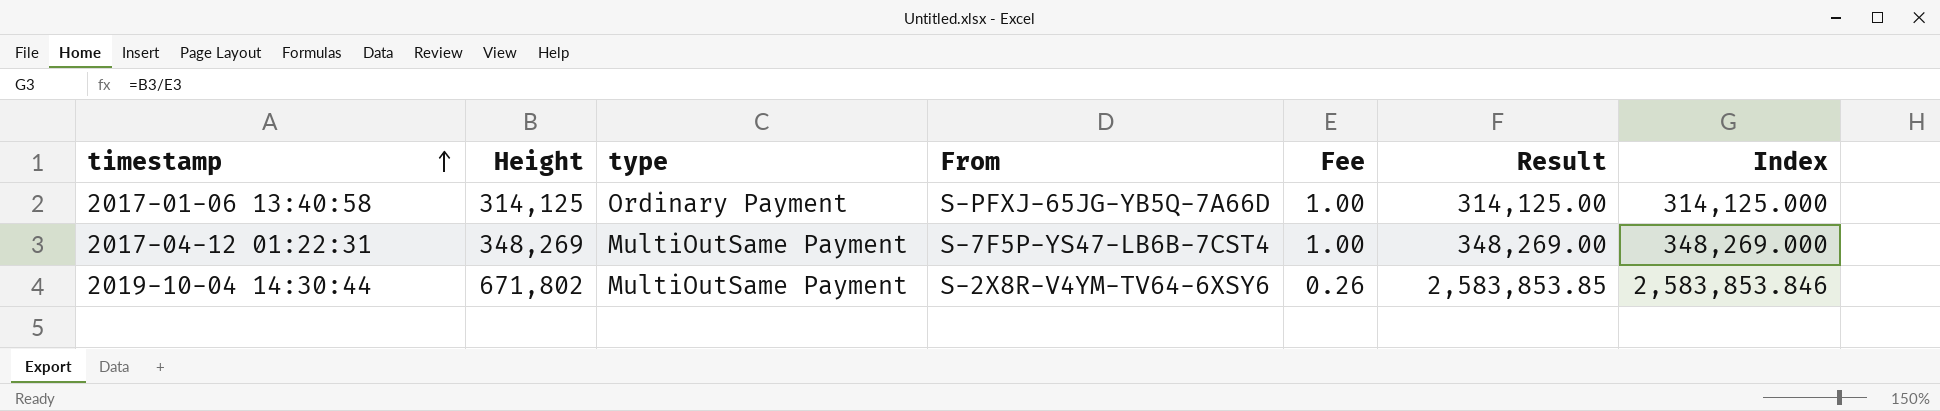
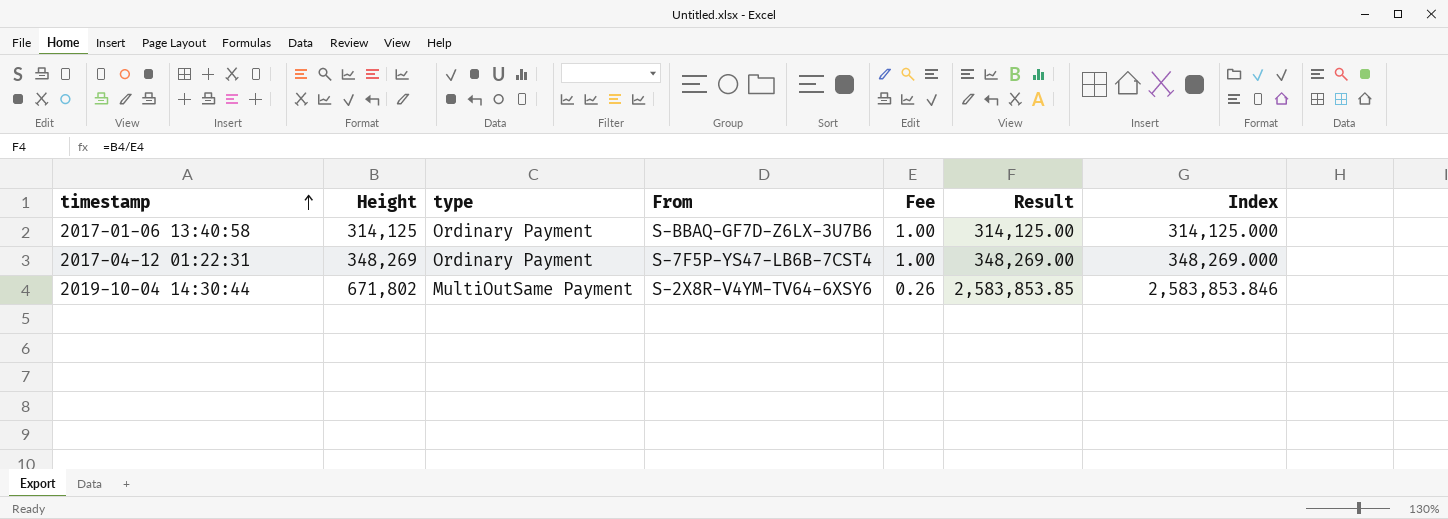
2017-01-06 13:40:58 | From: S-PFXJ-65JG-YB5Q-7A66D -> S-BBAQ-GF7D-Z6LX-3U7B6
2017-04-12 01:22:31 | type: MultiOutSame Payment -> Ordinary Payment

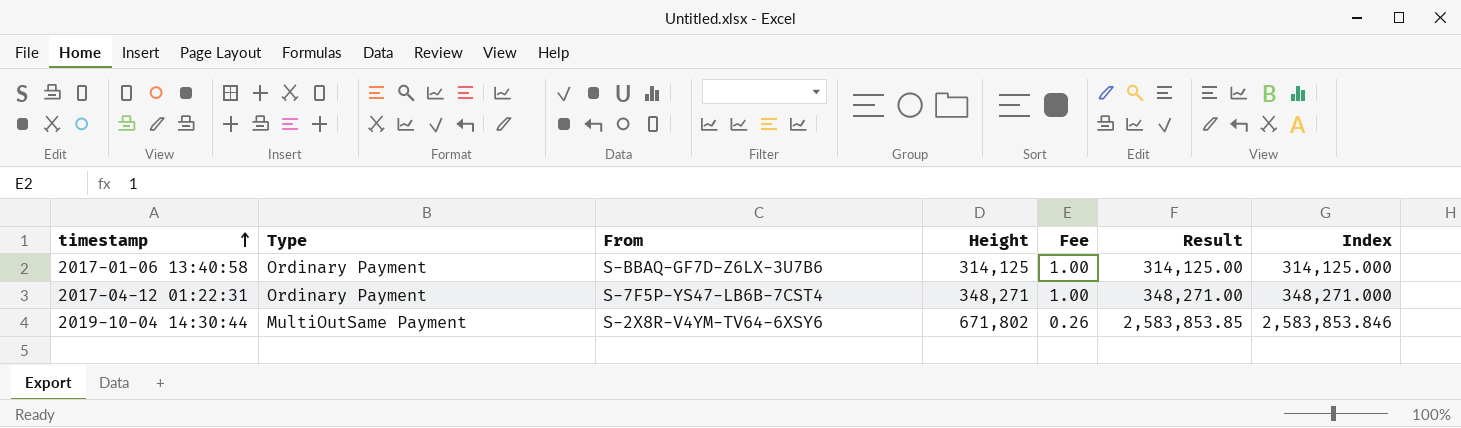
column name: type -> Type
column Height | position: 2 -> 4
2017-04-12 01:22:31 | Height: 348,269 -> 348,271
2017-04-12 01:22:31 | Result: 348,269.00 -> 348,271.00
2017-04-12 01:22:31 | Index: 348,269.000 -> 348,271.000

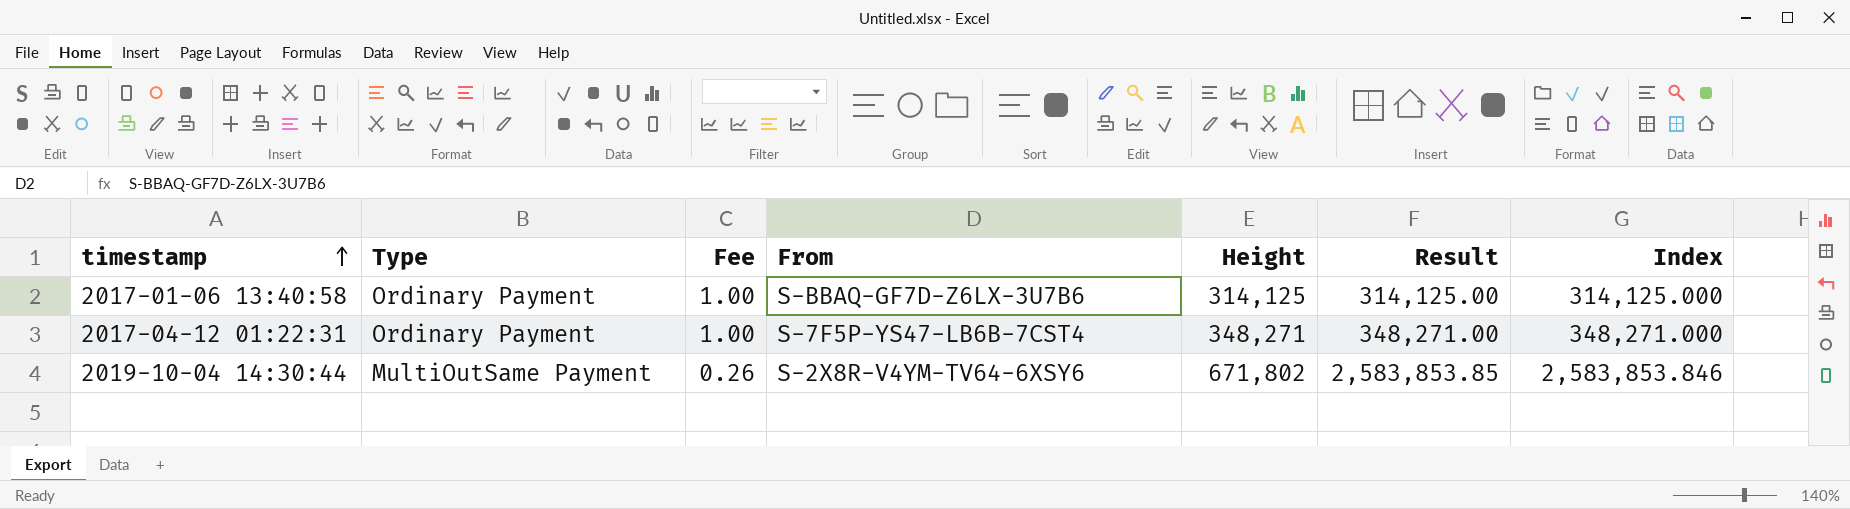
column Fee | position: 5 -> 3

